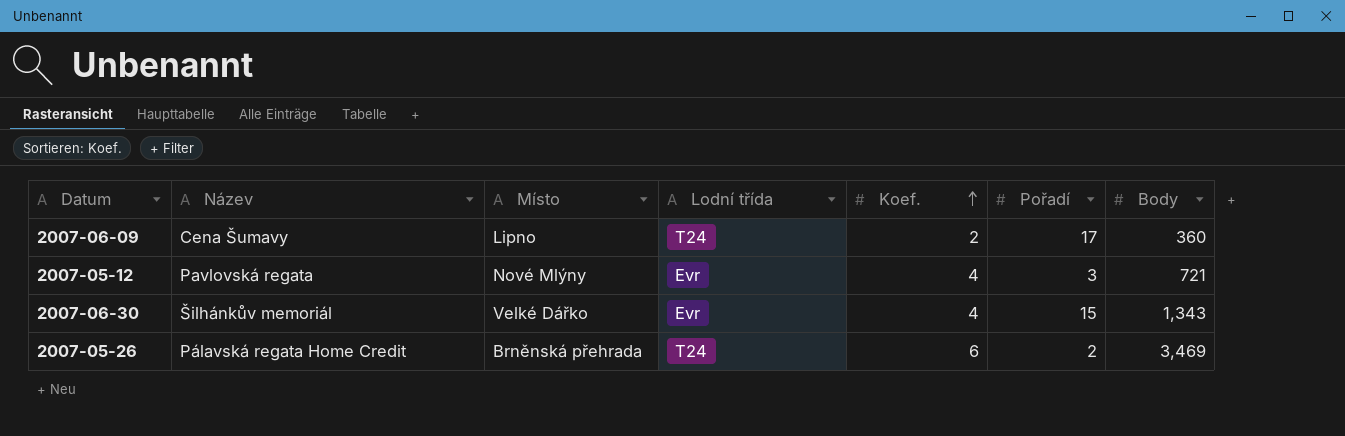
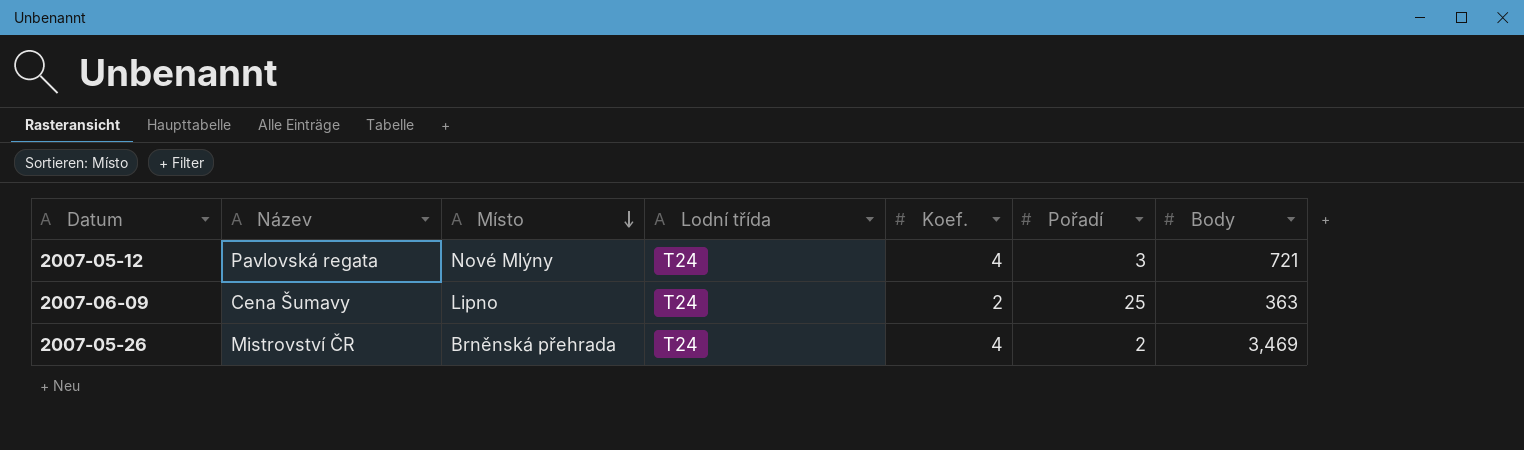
row order: Koef. ascending -> Místo descending
row 2007-06-30: Šilhánkův memoriál | Velké Dářko | Evr | 4 | 15 | 1,343 -> none
2007-05-12 | Lodní třída: Evr -> T24
2007-06-09 | Pořadí: 17 -> 25
2007-06-09 | Body: 360 -> 363
2007-05-26 | Název: Pálavská regata Home Credit -> Mistrovství ČR
2007-05-26 | Koef.: 6 -> 4

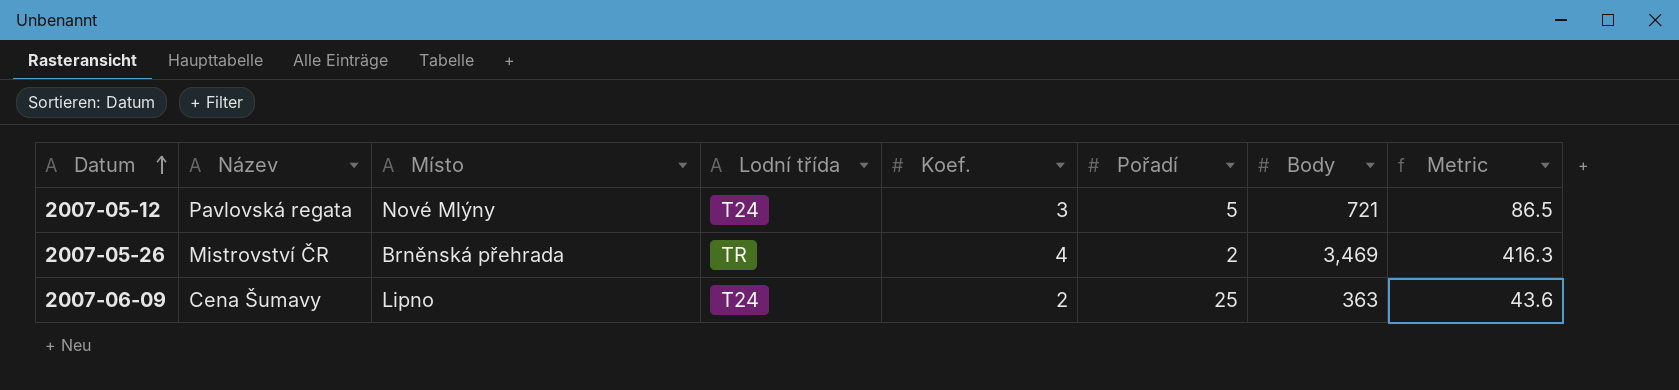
row order: Místo descending -> Datum ascending
column Metric | formula: none -> [Body] * 0.12
2007-05-12 | Koef.: 4 -> 3
2007-05-12 | Pořadí: 3 -> 5
2007-05-26 | Lodní třída: T24 -> TR

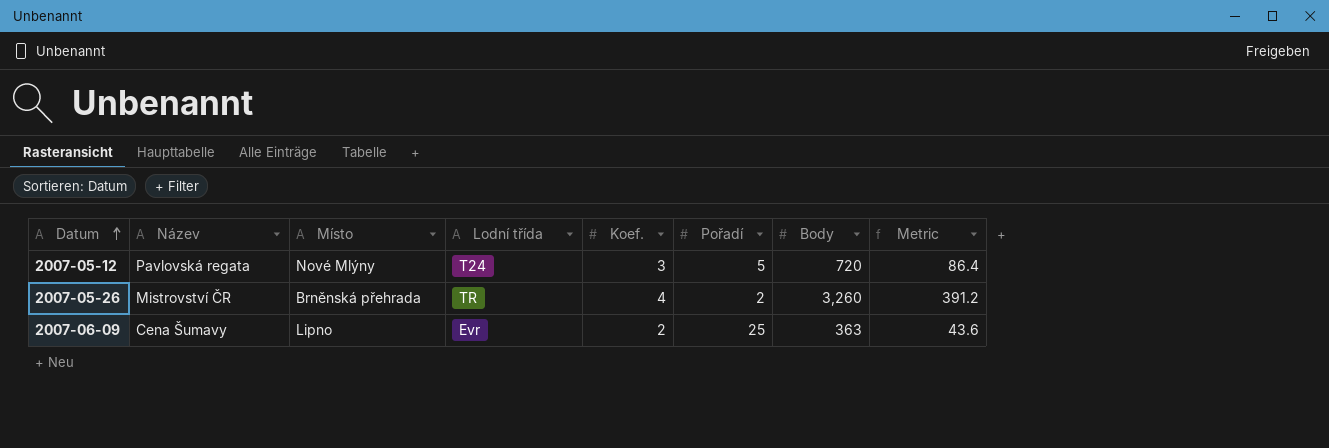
2007-05-12 | Body: 721 -> 720
2007-05-12 | Metric: 86.5 -> 86.4
2007-05-26 | Body: 3,469 -> 3,260
2007-05-26 | Metric: 416.3 -> 391.2
2007-06-09 | Lodní třída: T24 -> Evr

